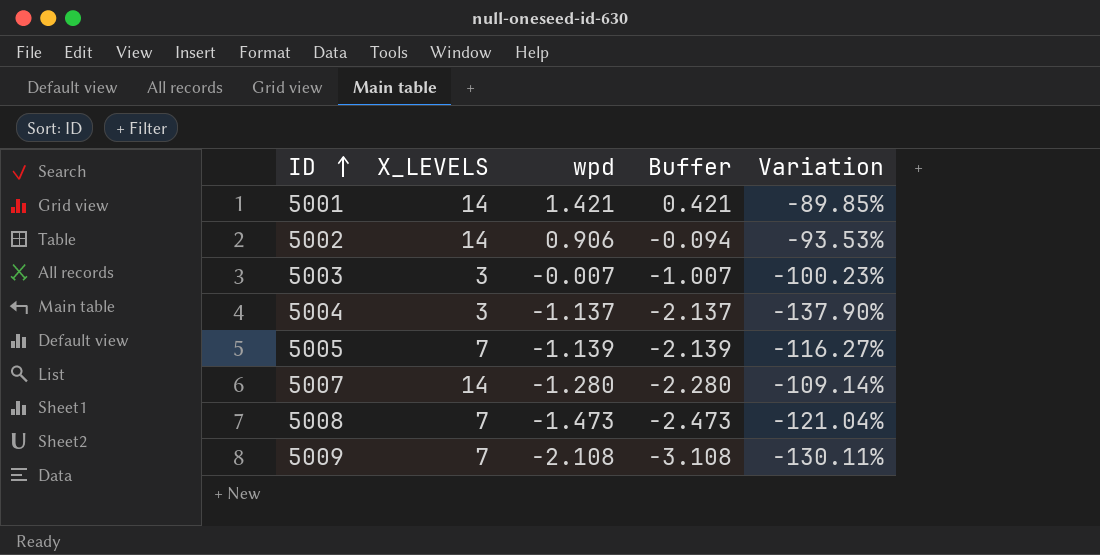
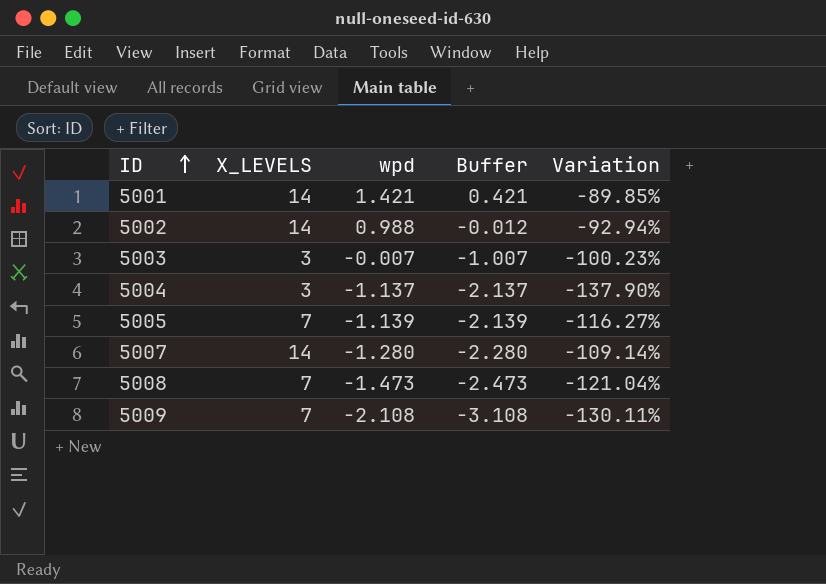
5002 | wpd: 0.906 -> 0.988
5002 | Buffer: -0.094 -> -0.012
5002 | Variation: -93.53% -> -92.94%

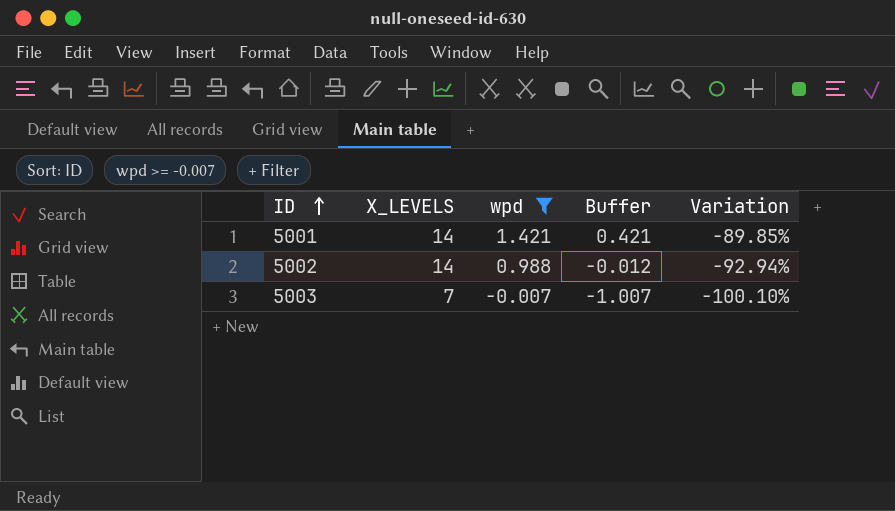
filter: none -> wpd >= -0.007
5003 | X_LEVELS: 3 -> 7
5003 | Variation: -100.23% -> -100.10%

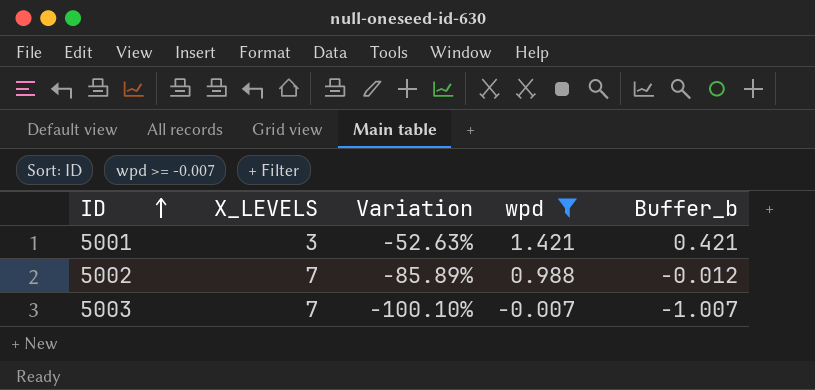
column Variation | position: 5 -> 3
column name: Buffer -> Buffer_b
5001 | X_LEVELS: 14 -> 3
5001 | Variation: -89.85% -> -52.63%
5002 | X_LEVELS: 14 -> 7
5002 | Variation: -92.94% -> -85.89%

